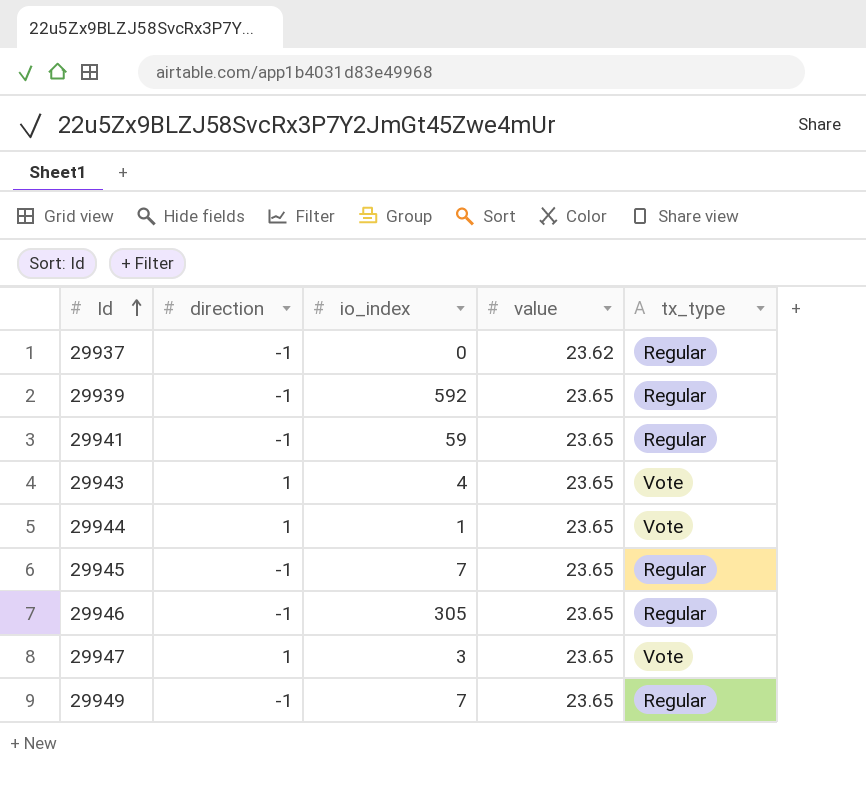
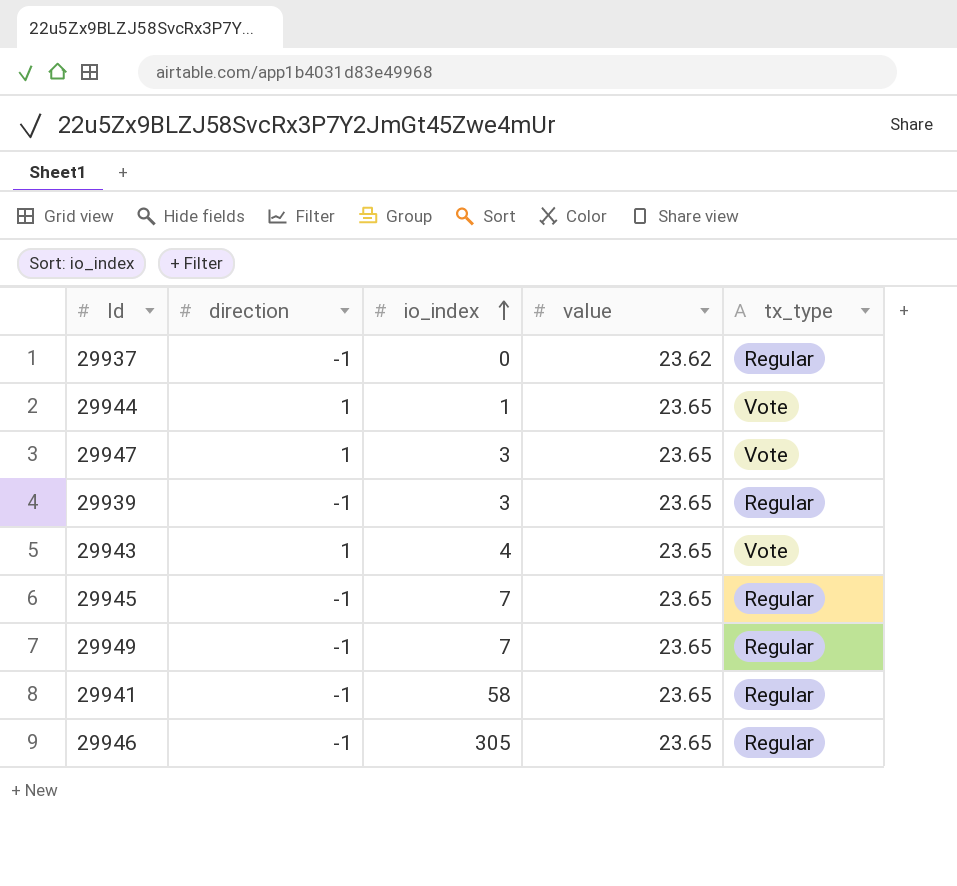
row order: Id ascending -> io_index ascending
29939 | io_index: 592 -> 3
29941 | io_index: 59 -> 58

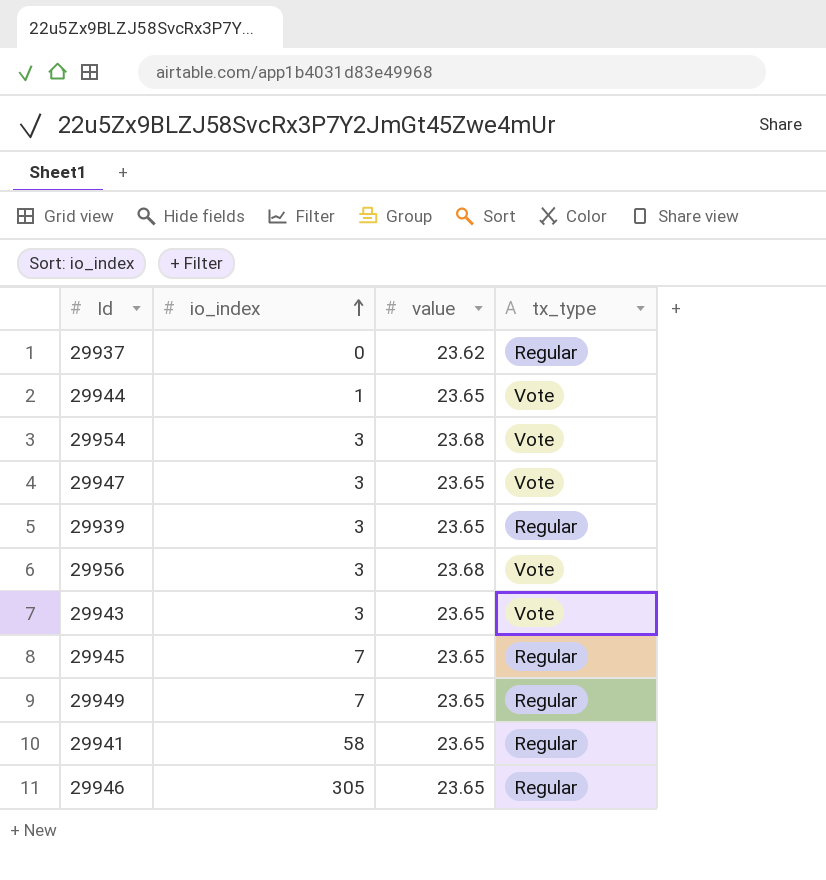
column direction | position: 2 -> none
row 29954: none -> 3 | 23.68 | Vote
row 29956: none -> 3 | 23.68 | Vote
29943 | io_index: 4 -> 3

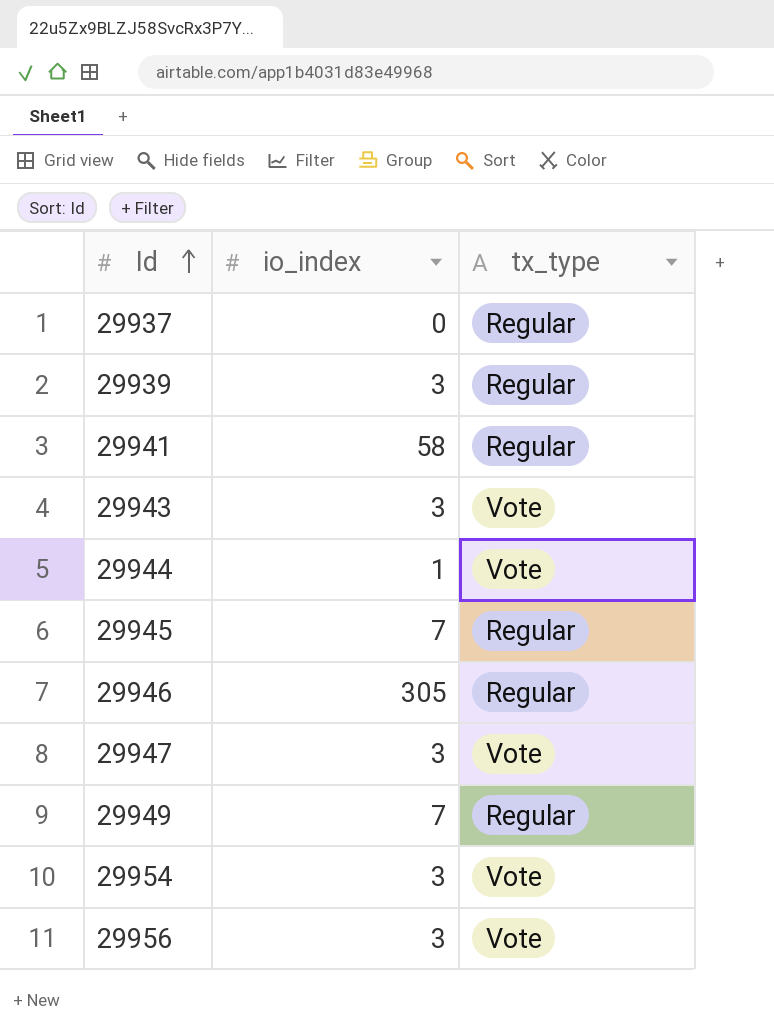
row order: io_index ascending -> Id ascending
column value | position: 3 -> none

